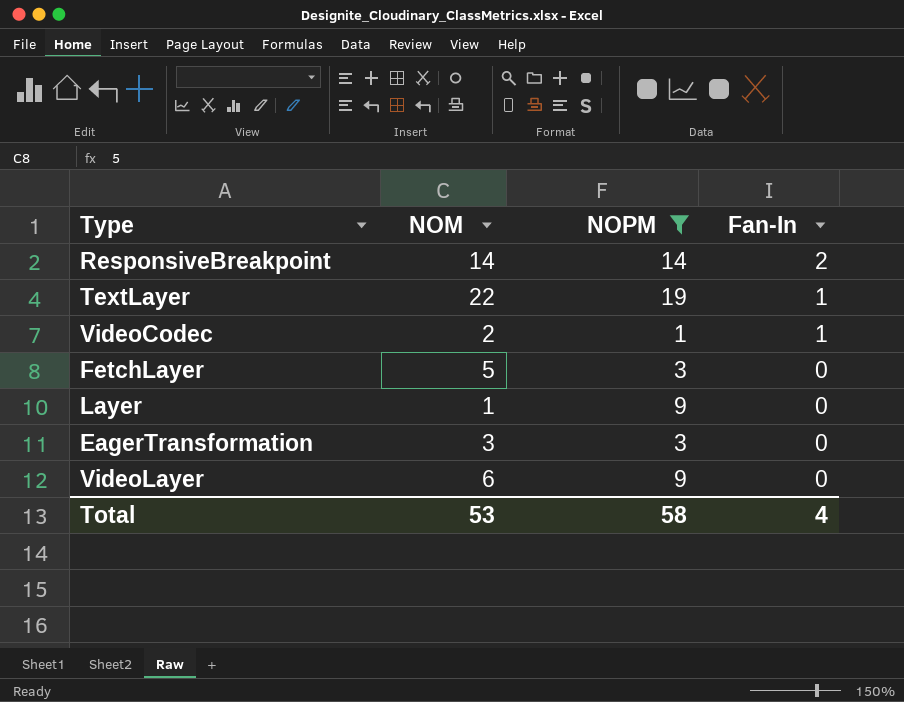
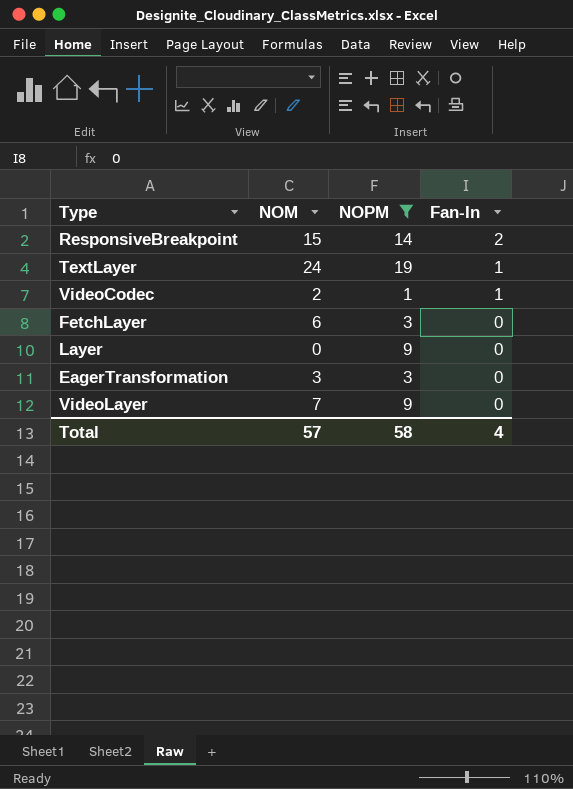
ResponsiveBreakpoint | NOM: 14 -> 15
TextLayer | NOM: 22 -> 24
FetchLayer | NOM: 5 -> 6
Layer | NOM: 1 -> 0
VideoLayer | NOM: 6 -> 7
Total | NOM: 53 -> 57

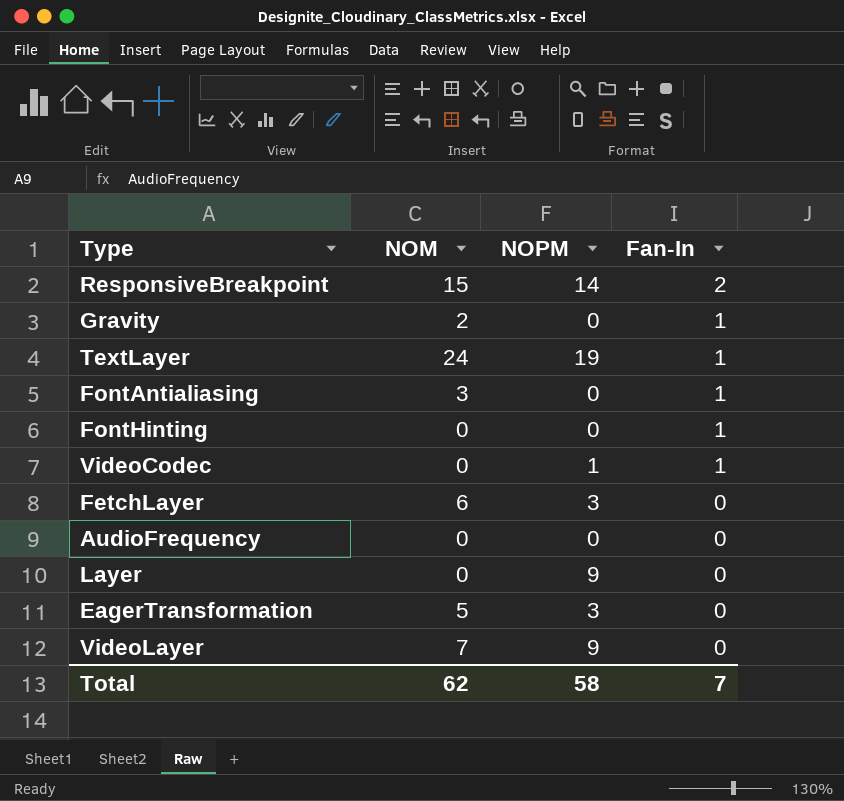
filter: NOPM != 0 -> none
VideoCodec | NOM: 2 -> 0
EagerTransformation | NOM: 3 -> 5
Total | NOM: 57 -> 62
Total | Fan-In: 4 -> 7

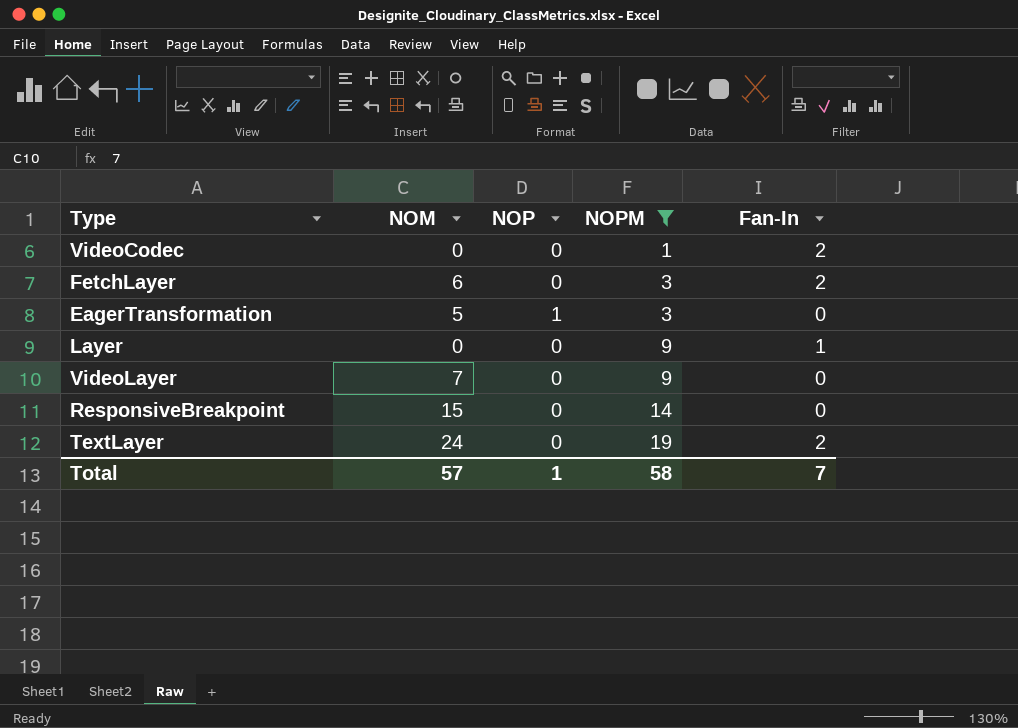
filter: none -> NOPM != 0
row order: Fan-In descending -> NOPM ascending
column NOP | position: none -> 3
VideoCodec | Fan-In: 1 -> 2
FetchLayer | Fan-In: 0 -> 2
Layer | Fan-In: 0 -> 1
ResponsiveBreakpoint | Fan-In: 2 -> 0
TextLayer | Fan-In: 1 -> 2
Total | NOM: 62 -> 57

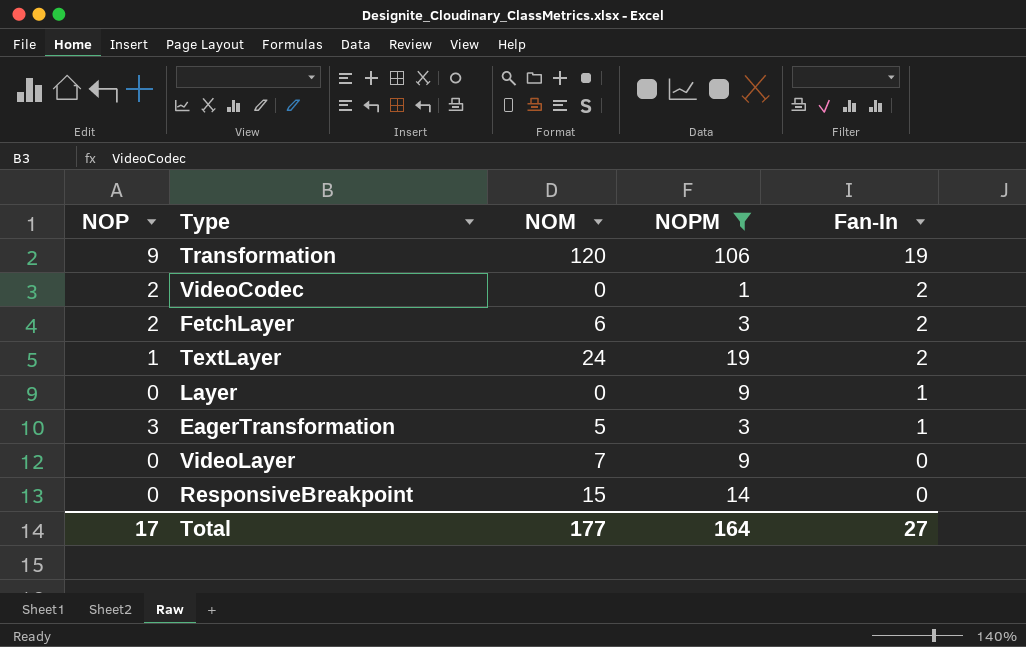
row order: NOPM ascending -> Fan-In descending
column NOP | position: 3 -> 1
row Transformation: none -> 9 | 120 | 106 | 19
VideoCodec | NOP: 0 -> 2
FetchLayer | NOP: 0 -> 2
TextLayer | NOP: 0 -> 1
EagerTransformation | NOP: 1 -> 3
EagerTransformation | Fan-In: 0 -> 1
Total | NOP: 1 -> 17
Total | NOM: 57 -> 177
Total | NOPM: 58 -> 164
Total | Fan-In: 7 -> 27

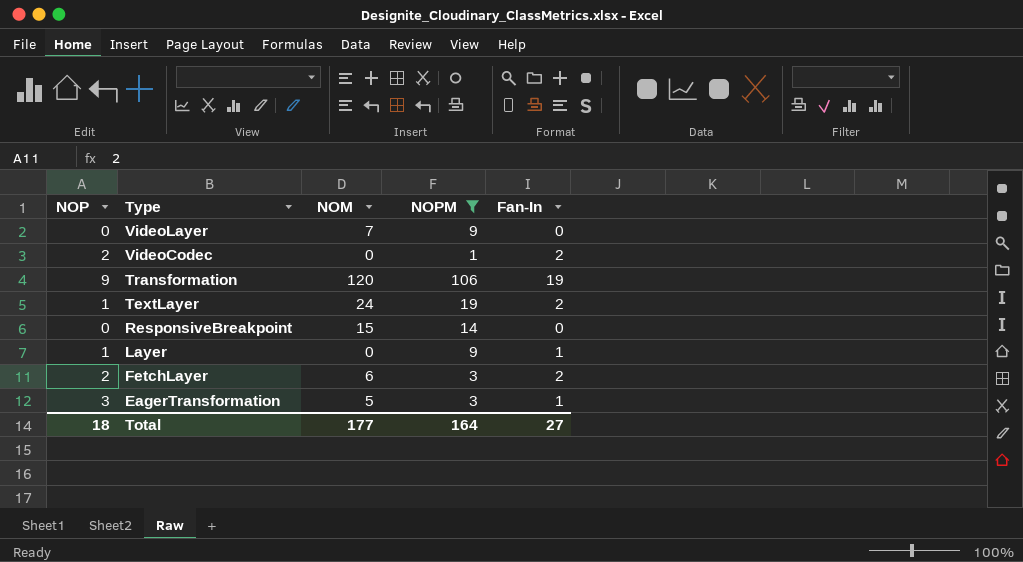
row order: Fan-In descending -> Type descending
Layer | NOP: 0 -> 1
Total | NOP: 17 -> 18

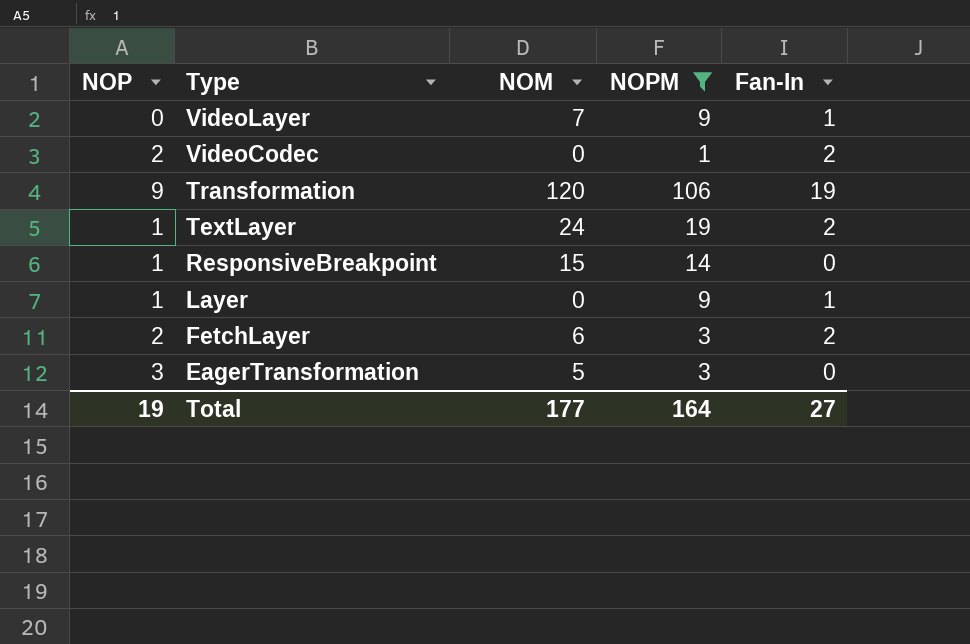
VideoLayer | Fan-In: 0 -> 1
ResponsiveBreakpoint | NOP: 0 -> 1
EagerTransformation | Fan-In: 1 -> 0
Total | NOP: 18 -> 19

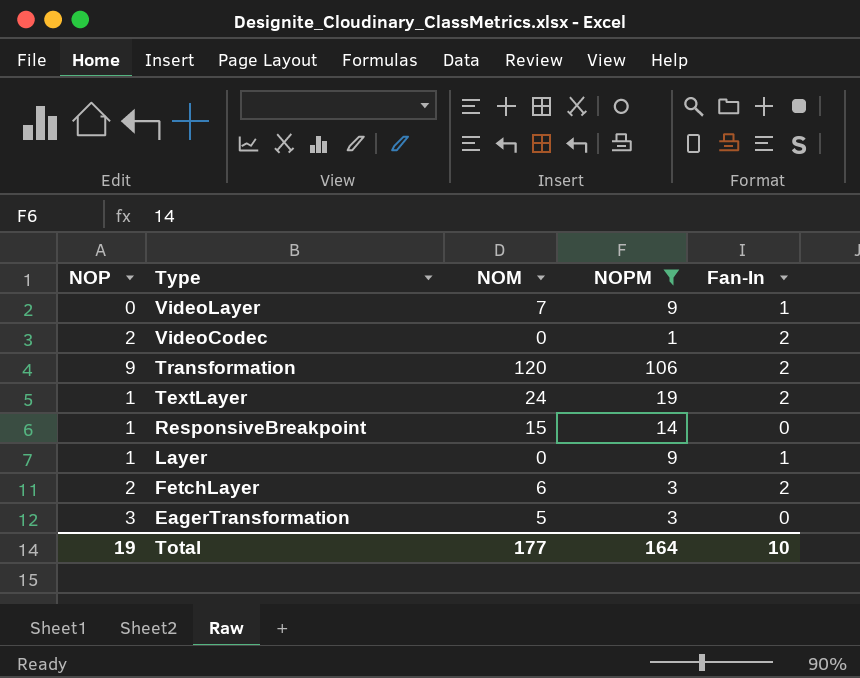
Transformation | Fan-In: 19 -> 2
Total | Fan-In: 27 -> 10

